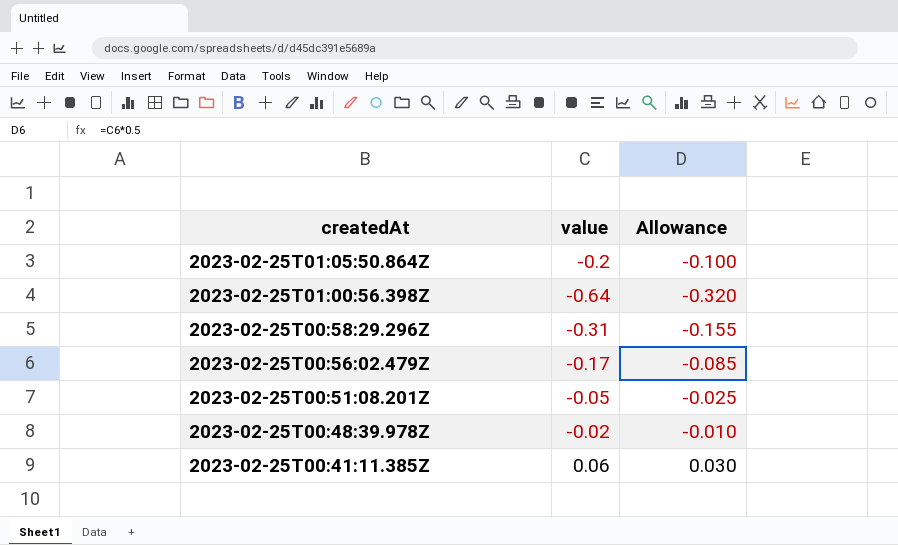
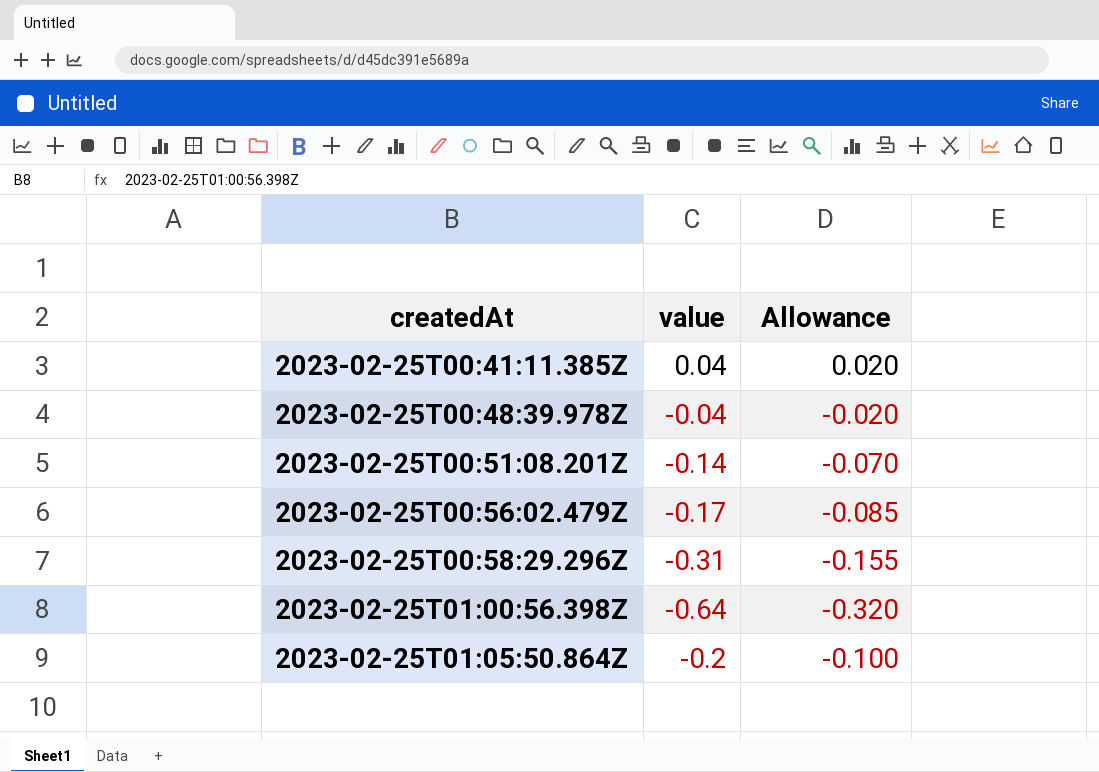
row order: createdAt descending -> createdAt ascending
2023-02-25T00:41:11.385Z | value: 0.06 -> 0.04
2023-02-25T00:41:11.385Z | Allowance: 0.030 -> 0.020
2023-02-25T00:48:39.978Z | value: -0.02 -> -0.04
2023-02-25T00:48:39.978Z | Allowance: -0.010 -> -0.020
2023-02-25T00:51:08.201Z | value: -0.05 -> -0.14
2023-02-25T00:51:08.201Z | Allowance: -0.025 -> -0.070

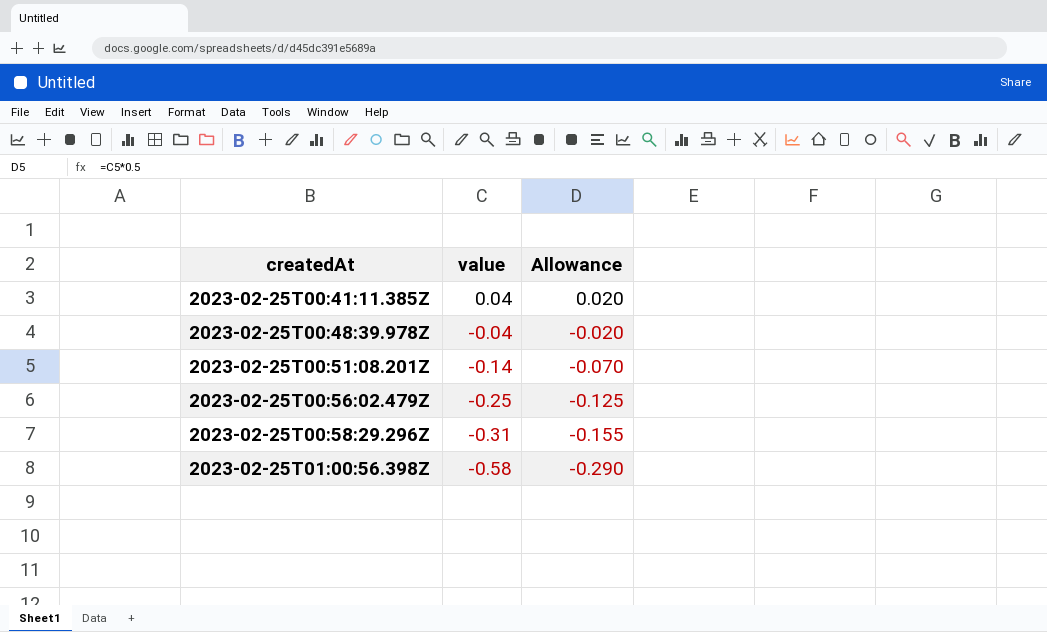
row 2023-02-25T01:05:50.864Z: -0.2 | -0.100 -> none
2023-02-25T00:56:02.479Z | value: -0.17 -> -0.25
2023-02-25T00:56:02.479Z | Allowance: -0.085 -> -0.125
2023-02-25T01:00:56.398Z | value: -0.64 -> -0.58
2023-02-25T01:00:56.398Z | Allowance: -0.320 -> -0.290

